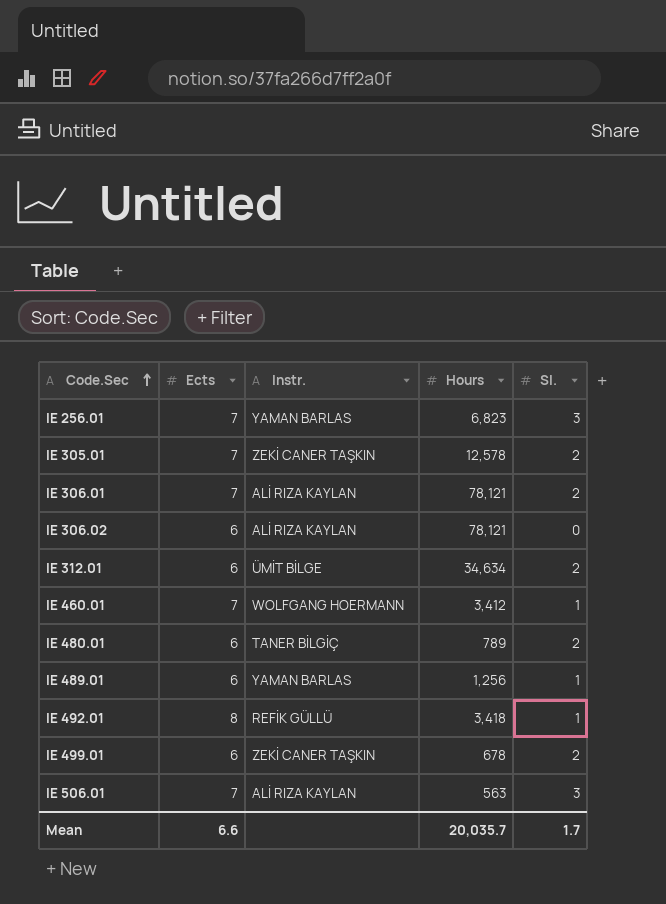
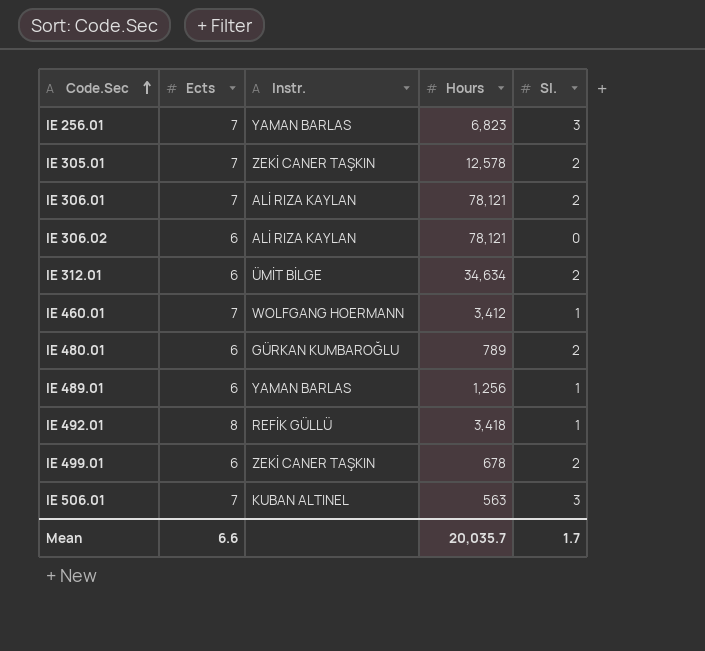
IE 480.01 | Instr.: TANER BİLGİÇ -> GÜRKAN KUMBAROĞLU
IE 506.01 | Instr.: ALİ RIZA KAYLAN -> KUBAN ALTINEL

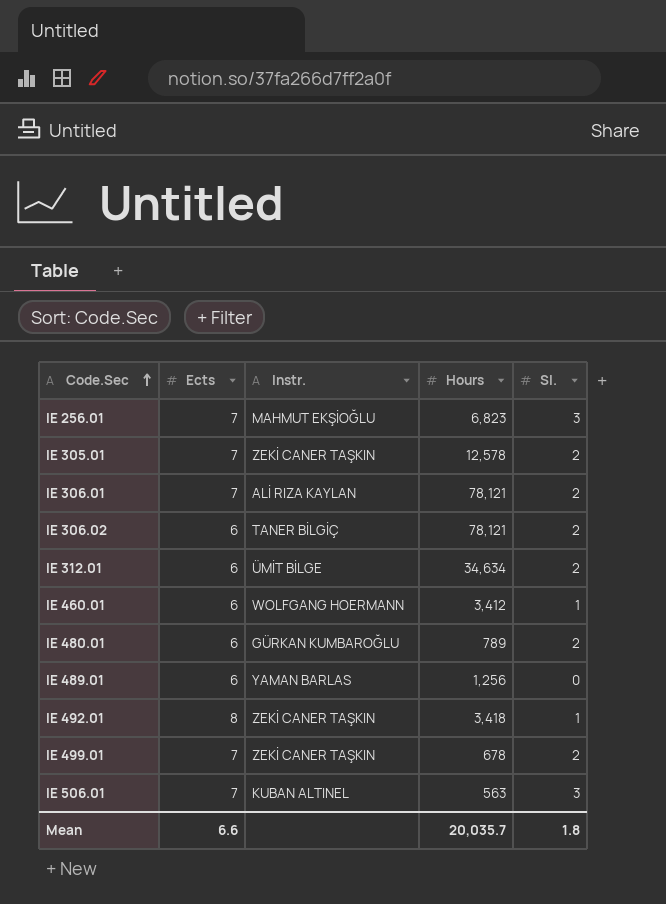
IE 256.01 | Instr.: YAMAN BARLAS -> MAHMUT EKŞİOĞLU
IE 306.02 | Instr.: ALİ RIZA KAYLAN -> TANER BİLGİÇ
IE 306.02 | Sl.: 0 -> 2
IE 460.01 | Ects: 7 -> 6
IE 489.01 | Sl.: 1 -> 0
IE 492.01 | Instr.: REFİK GÜLLÜ -> ZEKİ CANER TAŞKIN
IE 499.01 | Ects: 6 -> 7
Mean | Sl.: 1.7 -> 1.8

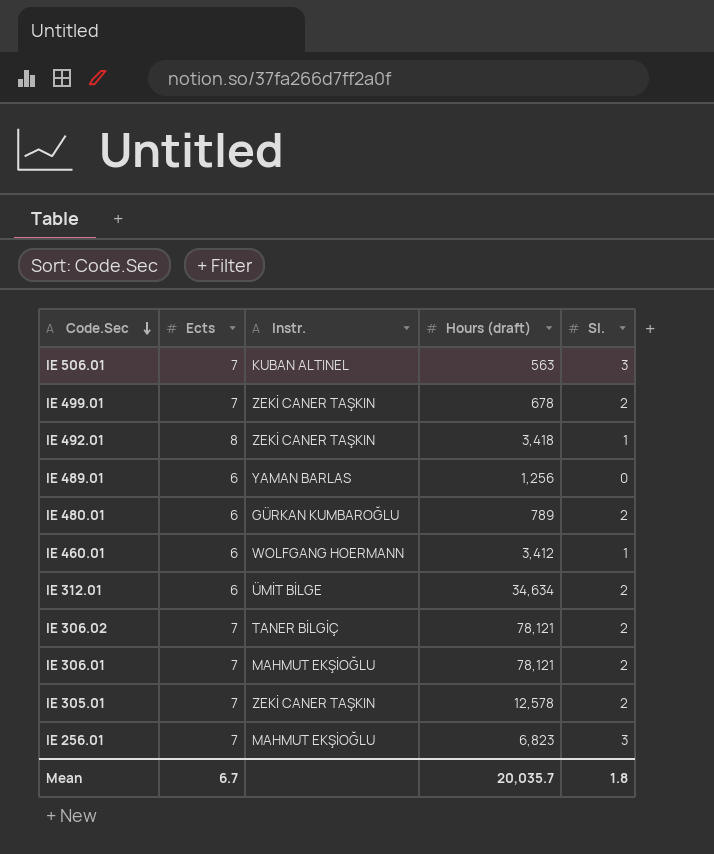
row order: Code.Sec ascending -> Code.Sec descending
column name: Hours -> Hours (draft)
IE 306.02 | Ects: 6 -> 7
IE 306.01 | Instr.: ALİ RIZA KAYLAN -> MAHMUT EKŞİOĞLU
Mean | Ects: 6.6 -> 6.7

